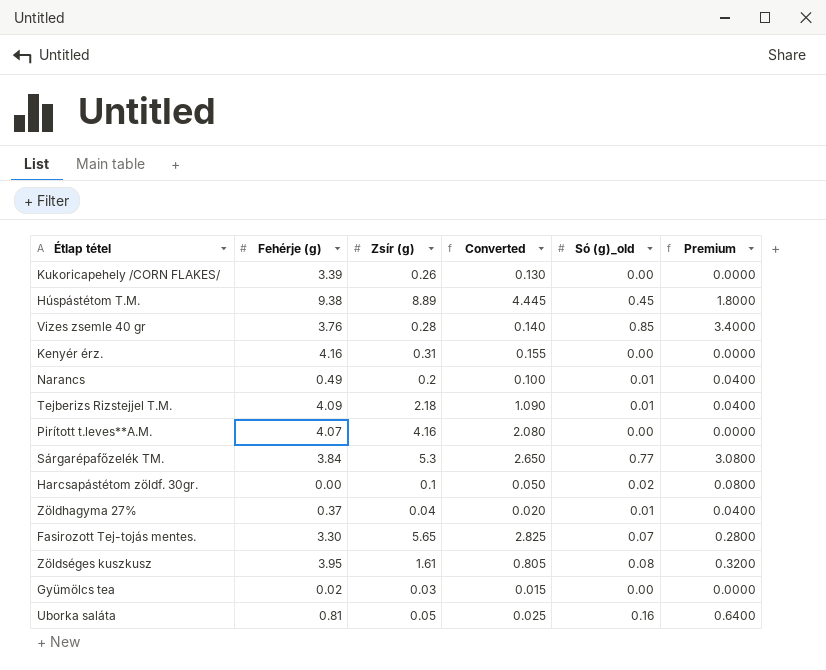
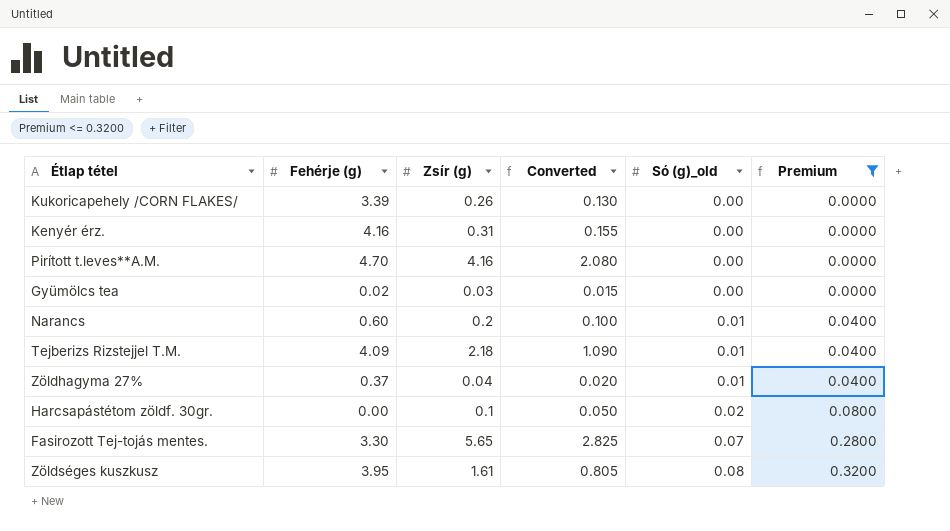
filter: none -> Premium <= 0.3200
row order: none -> Só (g)_old ascending
Pirított t.leves**A.M. | Fehérje (g): 4.07 -> 4.70
Narancs | Fehérje (g): 0.49 -> 0.60

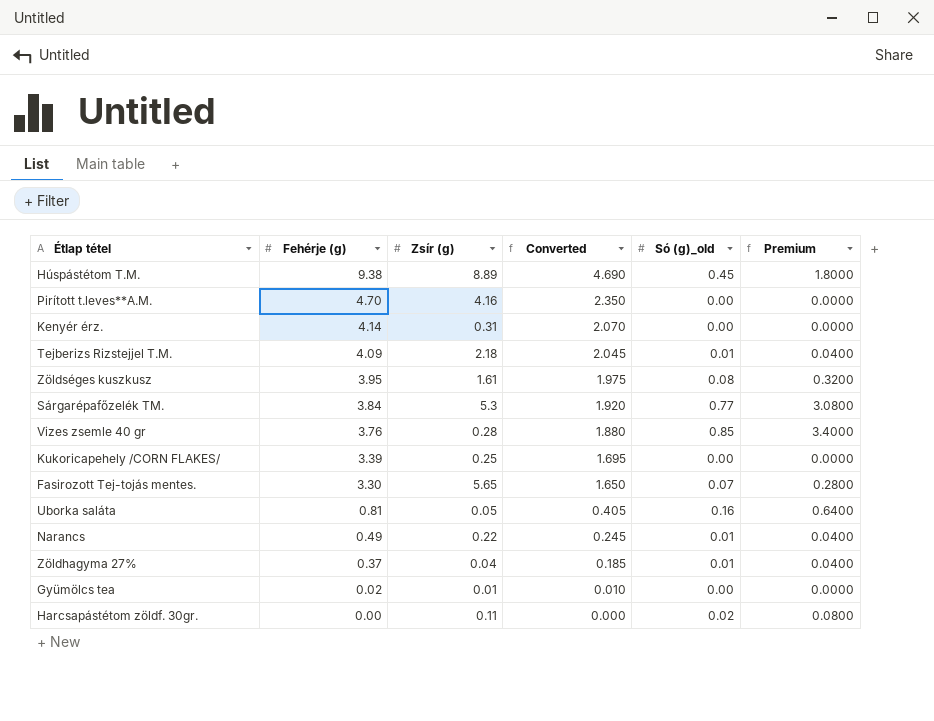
filter: Premium <= 0.3200 -> none
row order: Só (g)_old ascending -> Fehérje (g) descending
column Converted | formula: [Zsír (g)] * 0.5 -> [Fehérje (g)] * 0.5
Kenyér érz. | Fehérje (g): 4.16 -> 4.14
Kukoricapehely /CORN FLAKES/ | Zsír (g): 0.26 -> 0.25
Narancs | Fehérje (g): 0.60 -> 0.49
Narancs | Zsír (g): 0.2 -> 0.22
Gyümölcs tea | Zsír (g): 0.03 -> 0.01
Harcsapástétom zöldf. 30gr. | Zsír (g): 0.1 -> 0.11

